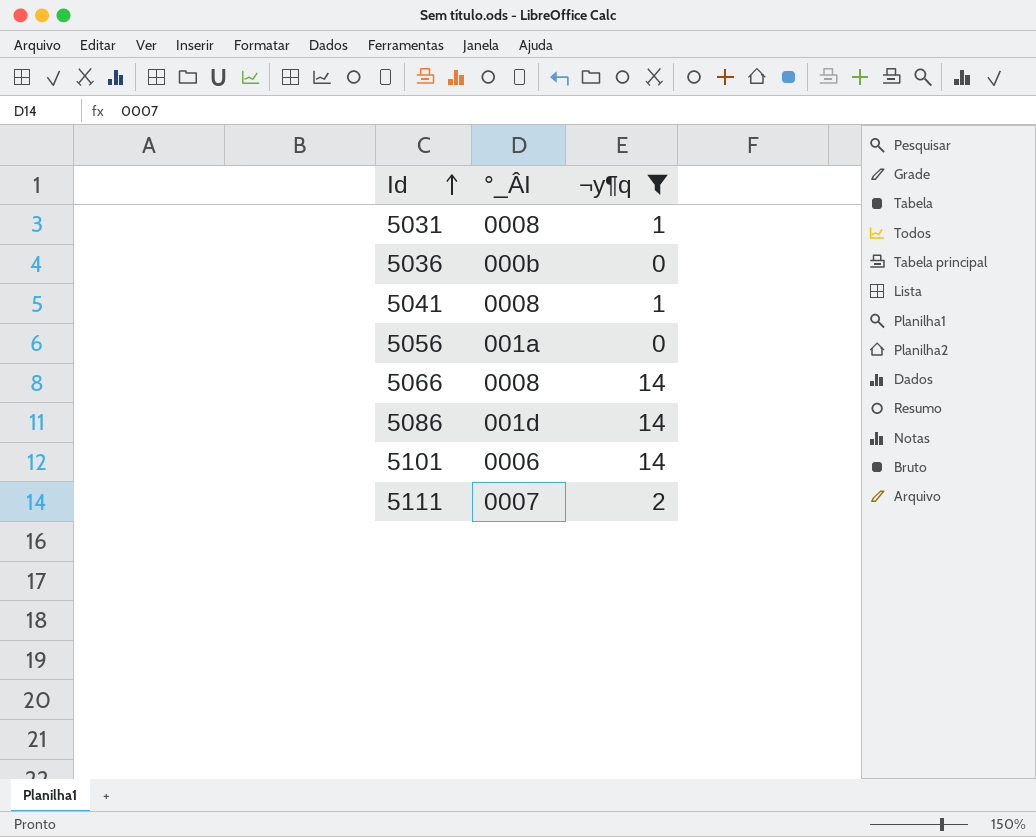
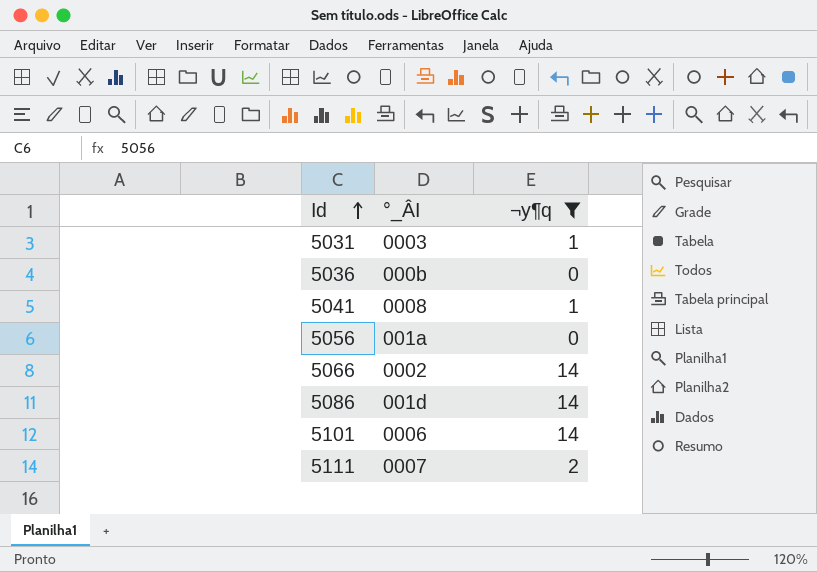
5031 | °_ÂI: 0008 -> 0003
5066 | °_ÂI: 0008 -> 0002

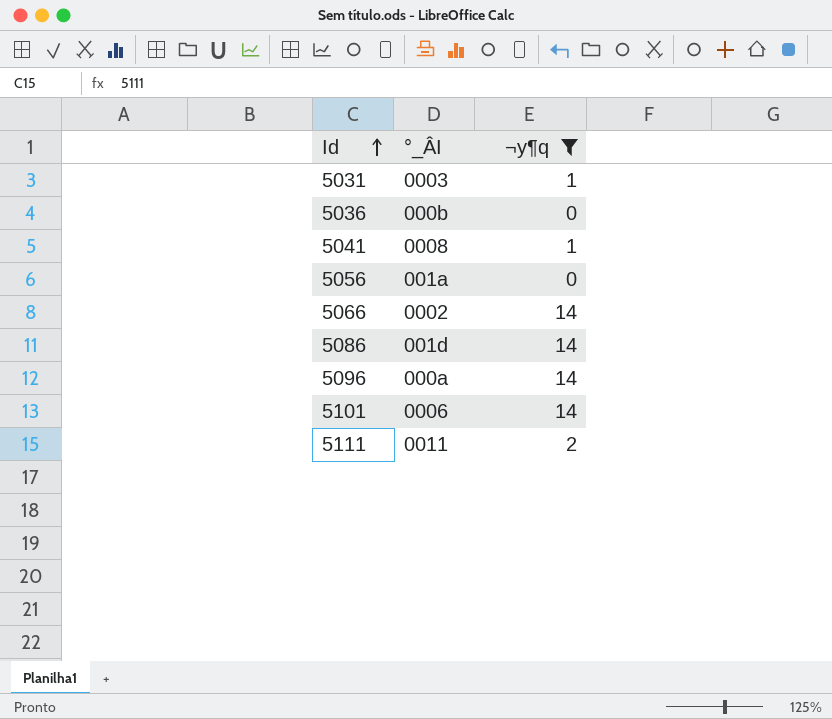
row 5096: none -> 000a | 14
5111 | °_ÂI: 0007 -> 0011

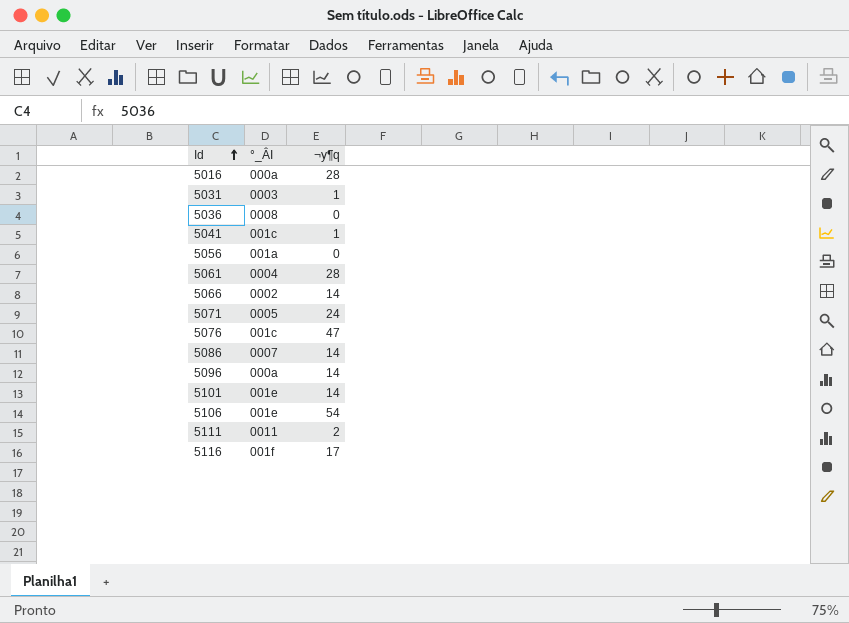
filter: ¬y¶q <= 14 -> none
5036 | °_ÂI: 000b -> 0008
5041 | °_ÂI: 0008 -> 001c
5086 | °_ÂI: 001d -> 0007
5101 | °_ÂI: 0006 -> 001e

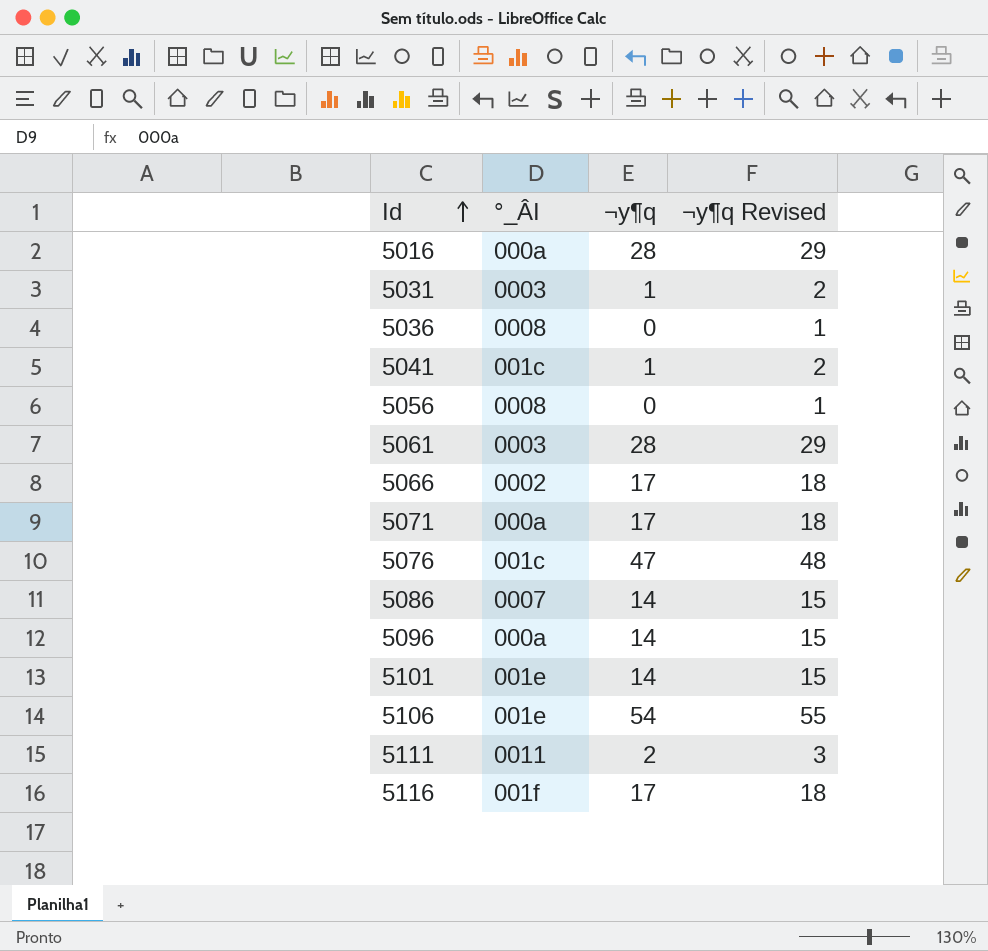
column ¬y¶q Revised | formula: none -> [¬y¶q] + 1
5056 | °_ÂI: 001a -> 0008
5061 | °_ÂI: 0004 -> 0003
5066 | ¬y¶q: 14 -> 17
5071 | °_ÂI: 0005 -> 000a
5071 | ¬y¶q: 24 -> 17

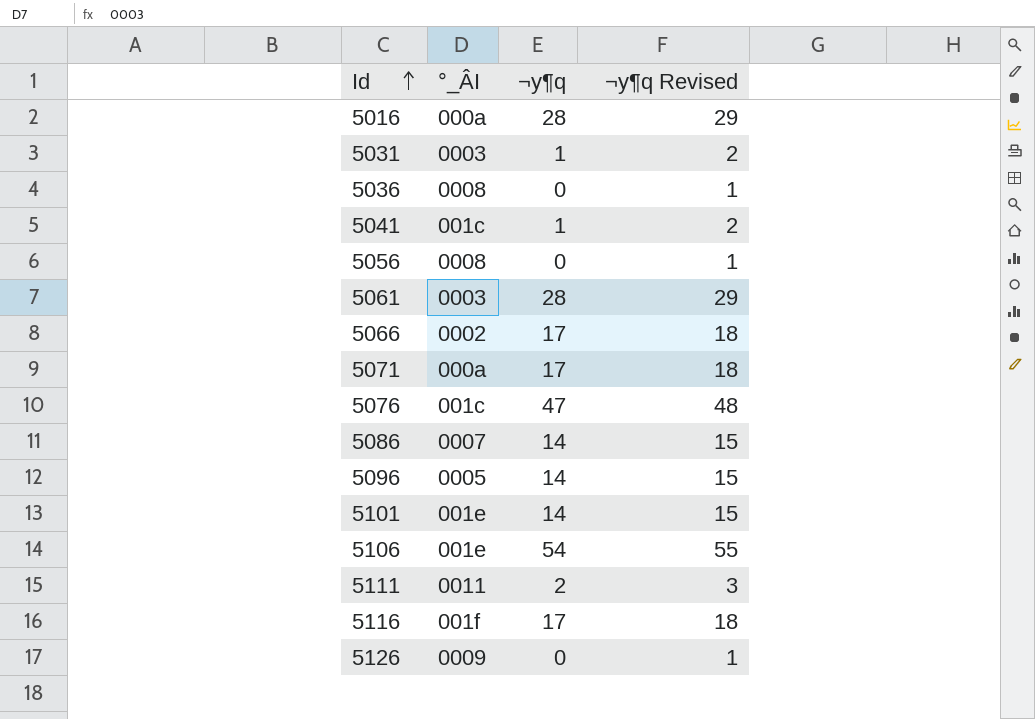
5096 | °_ÂI: 000a -> 0005
row 5126: none -> 0009 | 0 | 1

